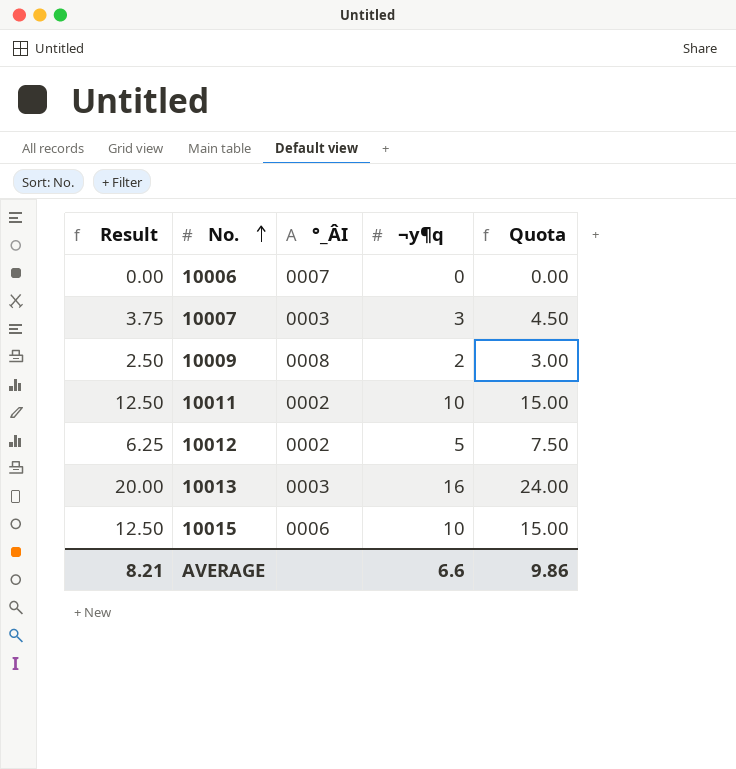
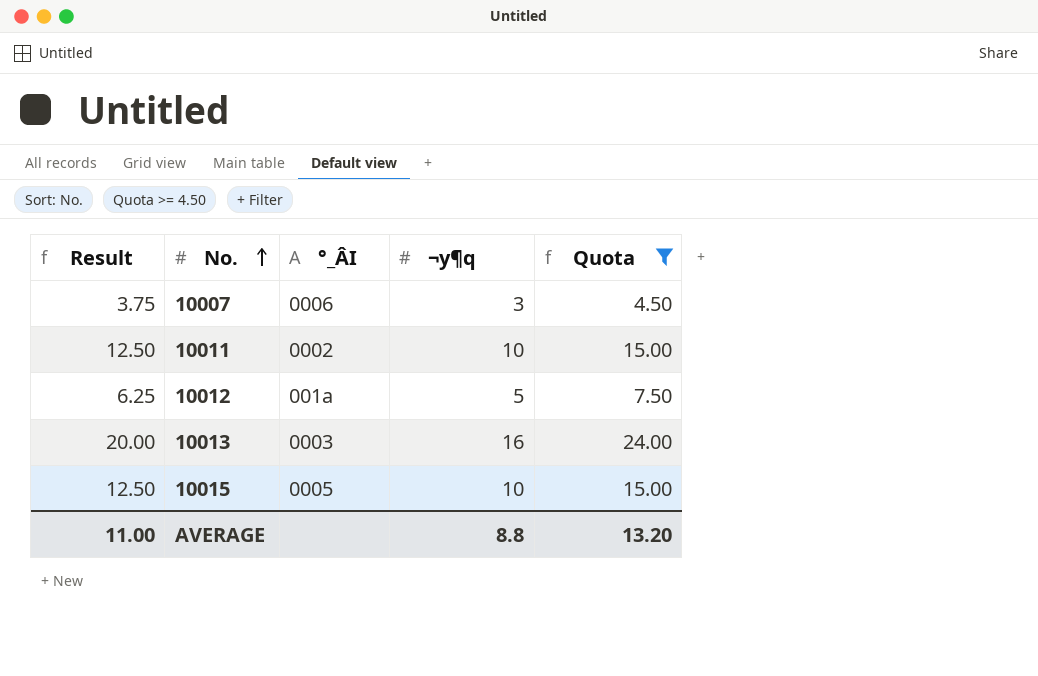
filter: none -> Quota >= 4.50
10007 | °_ÂI: 0003 -> 0006
10012 | °_ÂI: 0002 -> 001a
10015 | °_ÂI: 0006 -> 0005
AVERAGE | Result: 8.21 -> 11.00
AVERAGE | ¬y¶q: 6.6 -> 8.8
AVERAGE | Quota: 9.86 -> 13.20

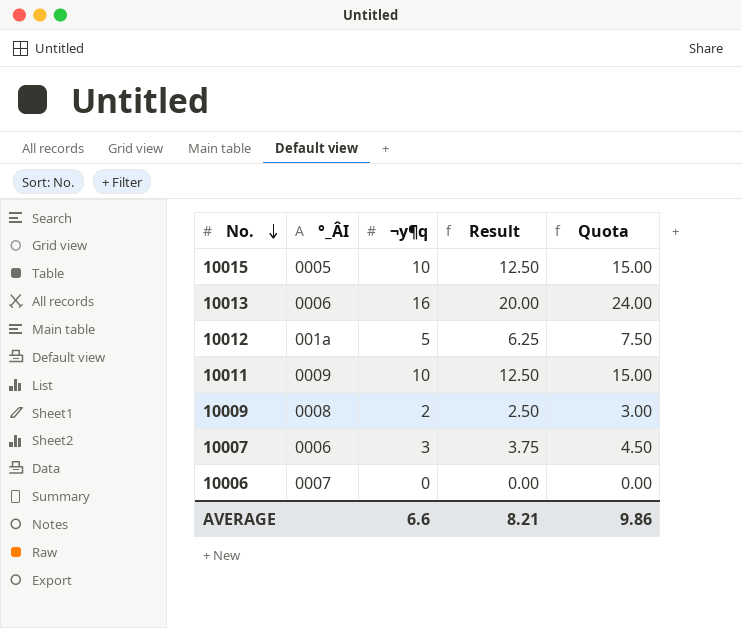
filter: Quota >= 4.50 -> none
row order: No. ascending -> No. descending
column Result | position: 1 -> 4
10013 | °_ÂI: 0003 -> 0006
10011 | °_ÂI: 0002 -> 0009
AVERAGE | ¬y¶q: 8.8 -> 6.6
AVERAGE | Result: 11.00 -> 8.21
AVERAGE | Quota: 13.20 -> 9.86

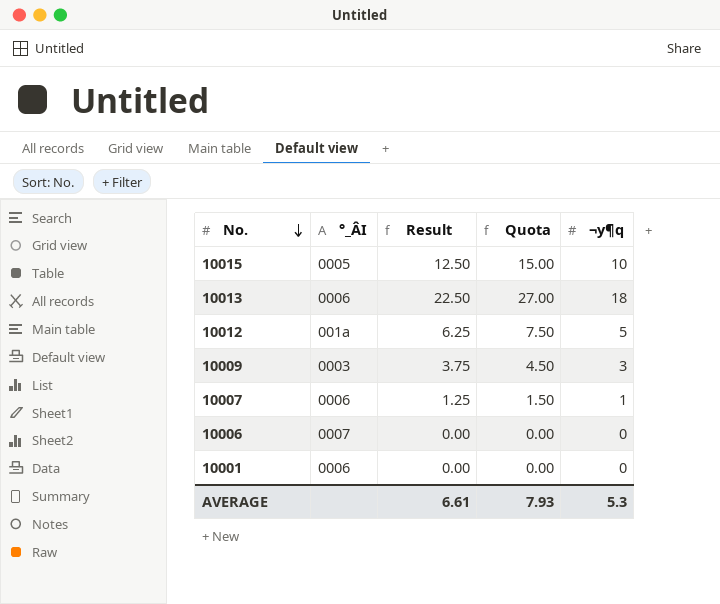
column ¬y¶q | position: 3 -> 5
row 10011: 0009 | 10 | 12.50 | 15.00 -> none
10013 | Result: 20.00 -> 22.50
10013 | Quota: 24.00 -> 27.00
10013 | ¬y¶q: 16 -> 18
10009 | °_ÂI: 0008 -> 0003
10009 | Result: 2.50 -> 3.75
10009 | Quota: 3.00 -> 4.50
10009 | ¬y¶q: 2 -> 3
10007 | Result: 3.75 -> 1.25
10007 | Quota: 4.50 -> 1.50
10007 | ¬y¶q: 3 -> 1
row 10001: none -> 0006 | 0.00 | 0.00 | 0
AVERAGE | Result: 8.21 -> 6.61
AVERAGE | Quota: 9.86 -> 7.93
AVERAGE | ¬y¶q: 6.6 -> 5.3

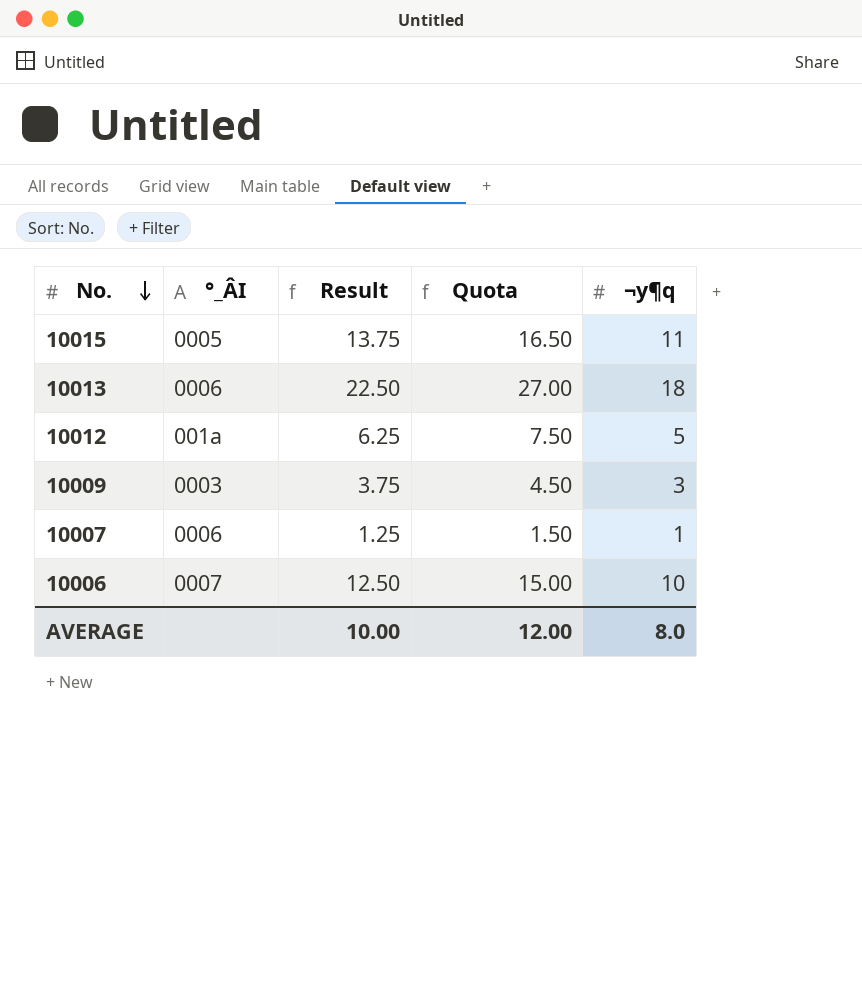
row 10001: 0006 | 0.00 | 0.00 | 0 -> none
10015 | Result: 12.50 -> 13.75
10015 | Quota: 15.00 -> 16.50
10015 | ¬y¶q: 10 -> 11
10006 | Result: 0.00 -> 12.50
10006 | Quota: 0.00 -> 15.00
10006 | ¬y¶q: 0 -> 10
AVERAGE | Result: 6.61 -> 10.00
AVERAGE | Quota: 7.93 -> 12.00
AVERAGE | ¬y¶q: 5.3 -> 8.0

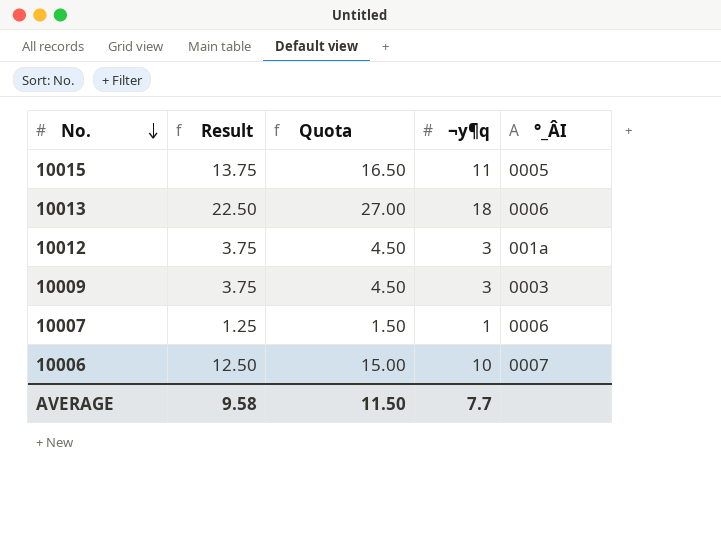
column °_ÂI | position: 2 -> 5
10012 | Result: 6.25 -> 3.75
10012 | Quota: 7.50 -> 4.50
10012 | ¬y¶q: 5 -> 3
AVERAGE | Result: 10.00 -> 9.58
AVERAGE | Quota: 12.00 -> 11.50
AVERAGE | ¬y¶q: 8.0 -> 7.7

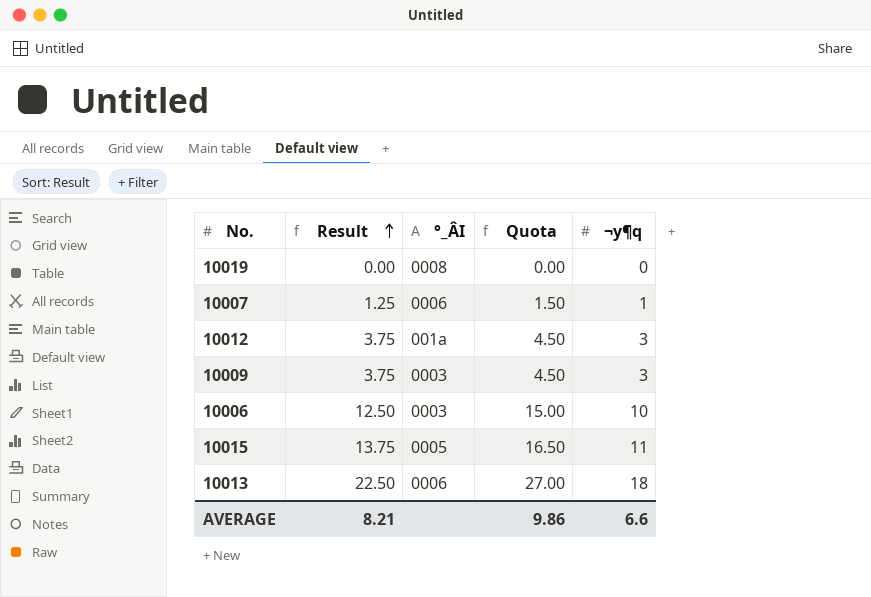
row order: No. descending -> Result ascending
column °_ÂI | position: 5 -> 3
row 10019: none -> 0.00 | 0008 | 0.00 | 0
10006 | °_ÂI: 0007 -> 0003
AVERAGE | Result: 9.58 -> 8.21
AVERAGE | Quota: 11.50 -> 9.86
AVERAGE | ¬y¶q: 7.7 -> 6.6

